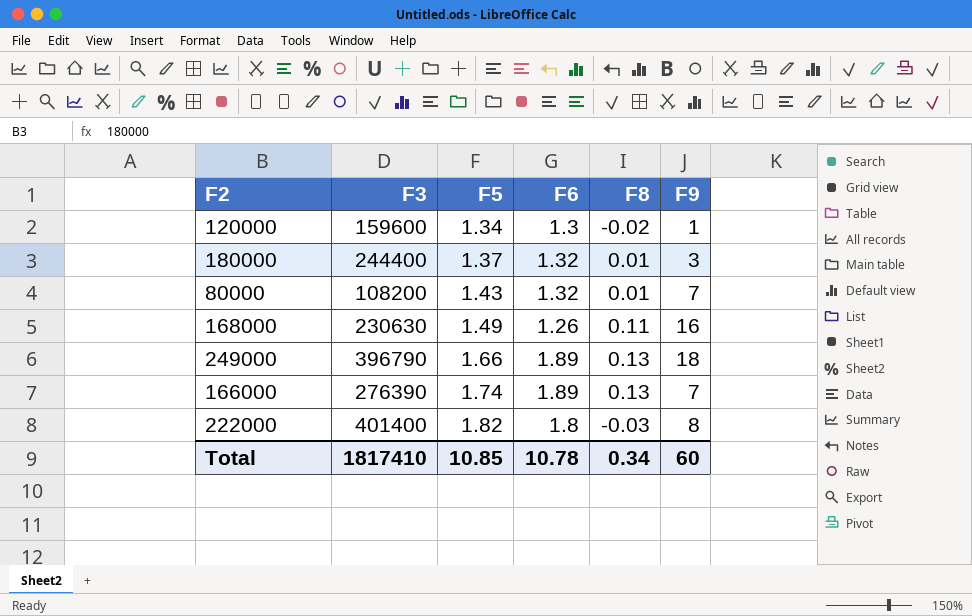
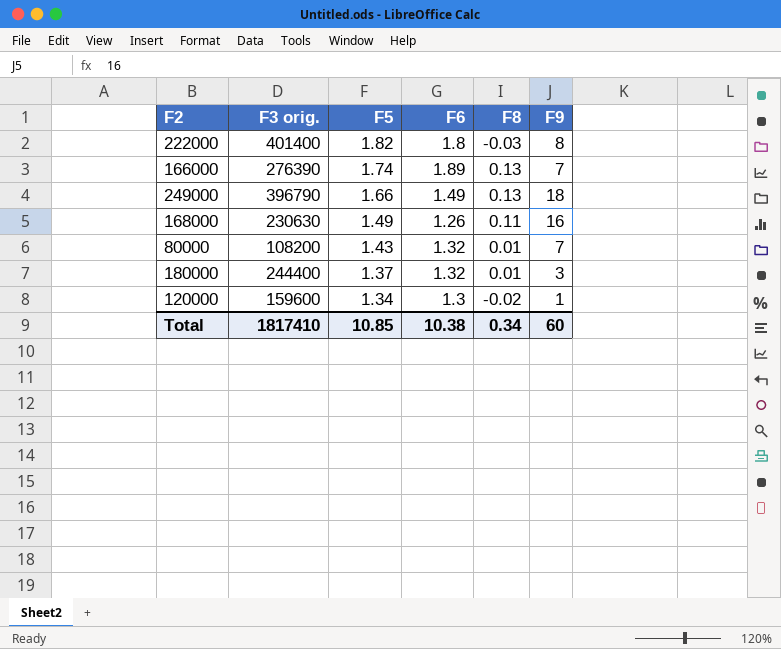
row order: F5 ascending -> F5 descending
column name: F3 -> F3 orig.
249000 | F6: 1.89 -> 1.49
Total | F6: 10.78 -> 10.38

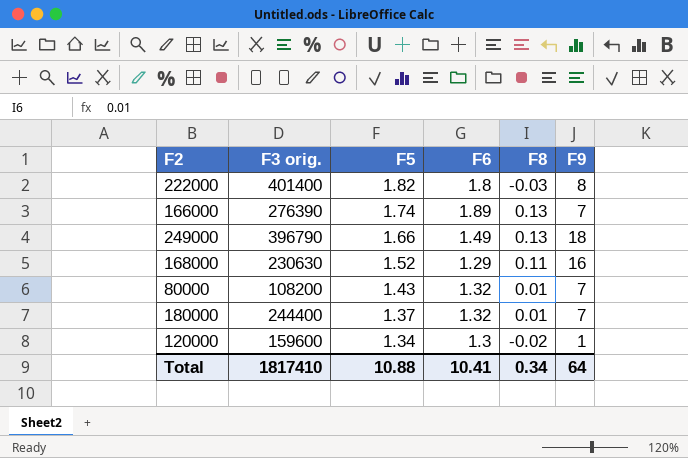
168000 | F5: 1.49 -> 1.52
168000 | F6: 1.26 -> 1.29
180000 | F9: 3 -> 7
Total | F5: 10.85 -> 10.88
Total | F6: 10.38 -> 10.41
Total | F9: 60 -> 64

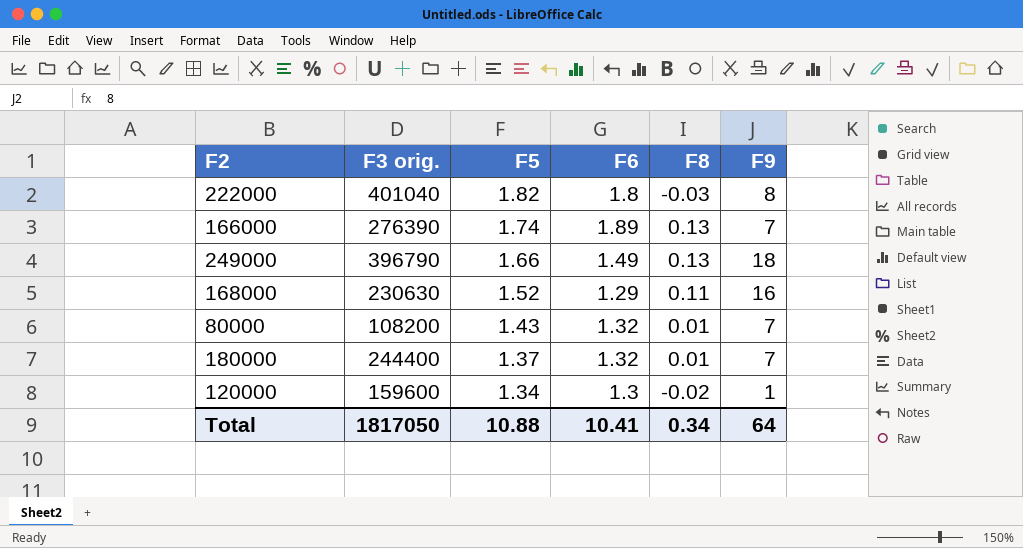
222000 | F3 orig.: 401400 -> 401040
Total | F3 orig.: 1817410 -> 1817050

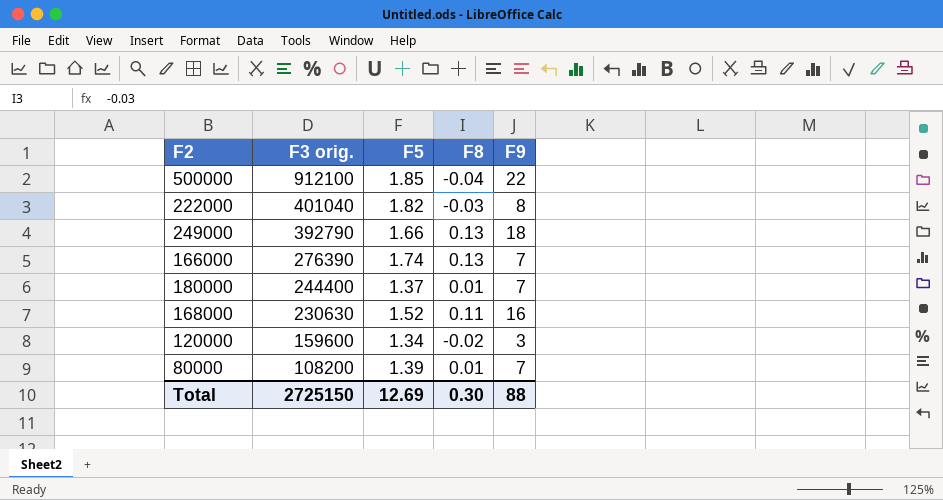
row order: F5 descending -> F3 orig. descending
column F6 | position: 4 -> none
row 500000: none -> 912100 | 1.85 | -0.04 | 22
249000 | F3 orig.: 396790 -> 392790
120000 | F9: 1 -> 3
80000 | F5: 1.43 -> 1.39
Total | F3 orig.: 1817050 -> 2725150
Total | F5: 10.88 -> 12.69
Total | F8: 0.34 -> 0.30
Total | F9: 64 -> 88

